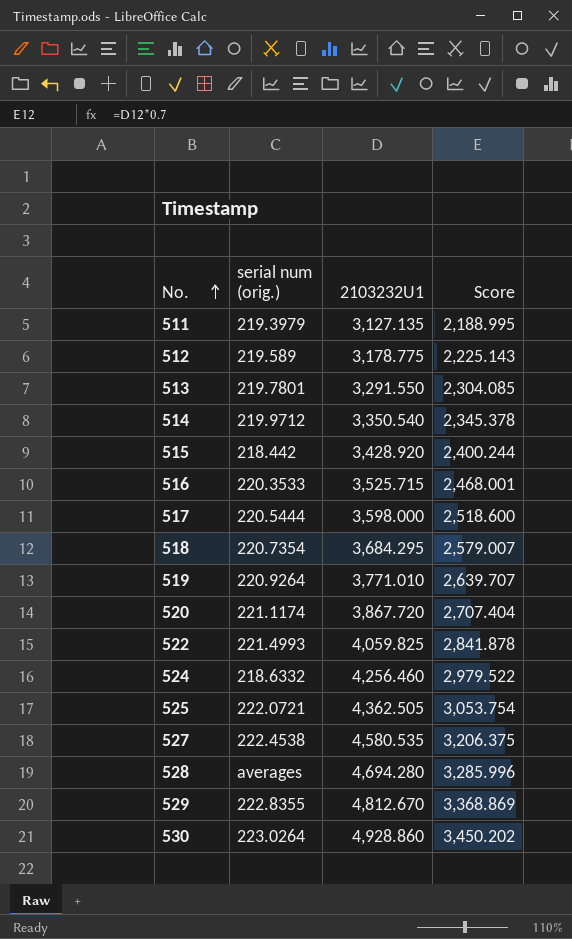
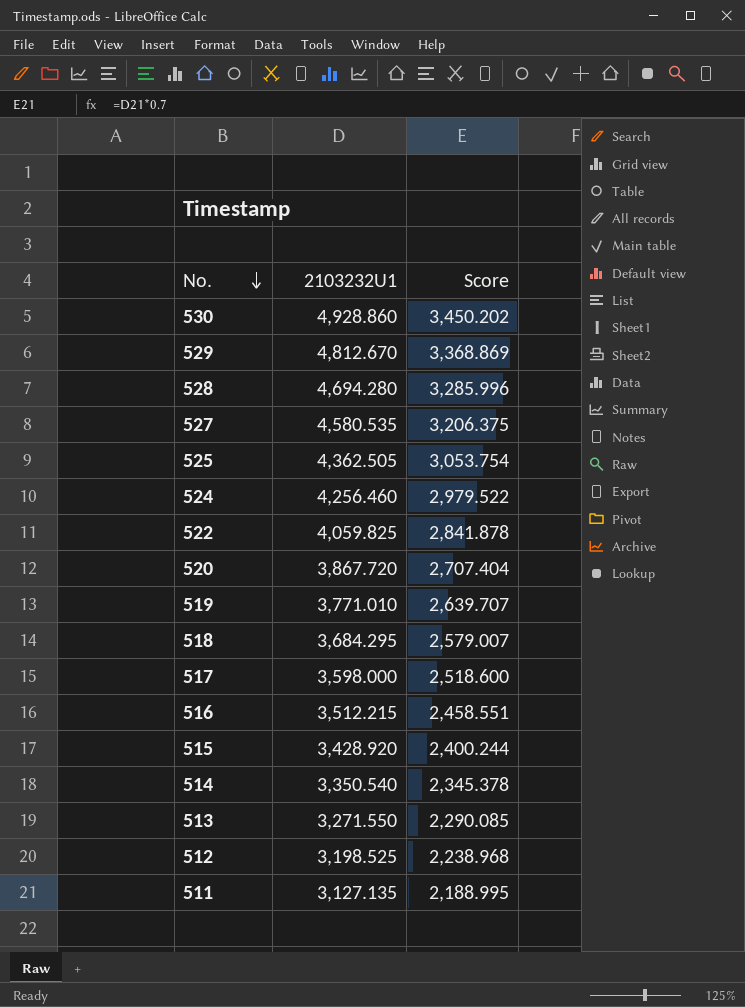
row order: No. ascending -> No. descending
column serial num (orig.) | position: 2 -> none
516 | 2103232U1: 3,525.715 -> 3,512.215
516 | Score: 2,468.001 -> 2,458.551
513 | 2103232U1: 3,291.550 -> 3,271.550
513 | Score: 2,304.085 -> 2,290.085
512 | 2103232U1: 3,178.775 -> 3,198.525
512 | Score: 2,225.143 -> 2,238.968

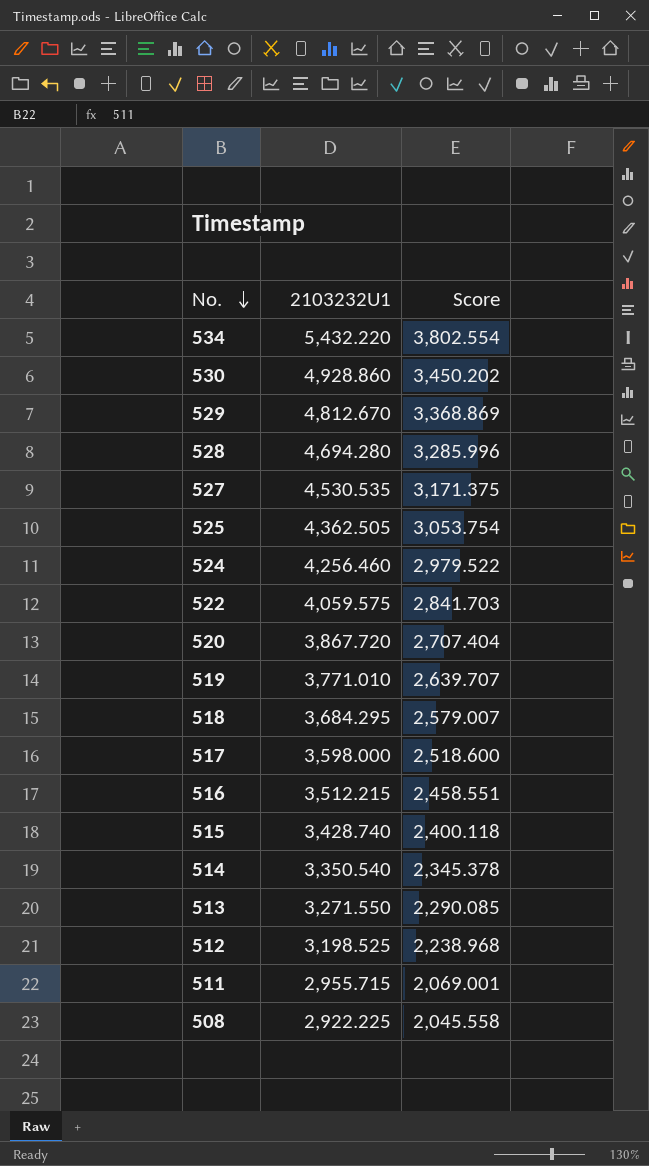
row 534: none -> 5,432.220 | 3,802.554
527 | 2103232U1: 4,580.535 -> 4,530.535
527 | Score: 3,206.375 -> 3,171.375
522 | 2103232U1: 4,059.825 -> 4,059.575
522 | Score: 2,841.878 -> 2,841.703
515 | 2103232U1: 3,428.920 -> 3,428.740
515 | Score: 2,400.244 -> 2,400.118
511 | 2103232U1: 3,127.135 -> 2,955.715
511 | Score: 2,188.995 -> 2,069.001
row 508: none -> 2,922.225 | 2,045.558

